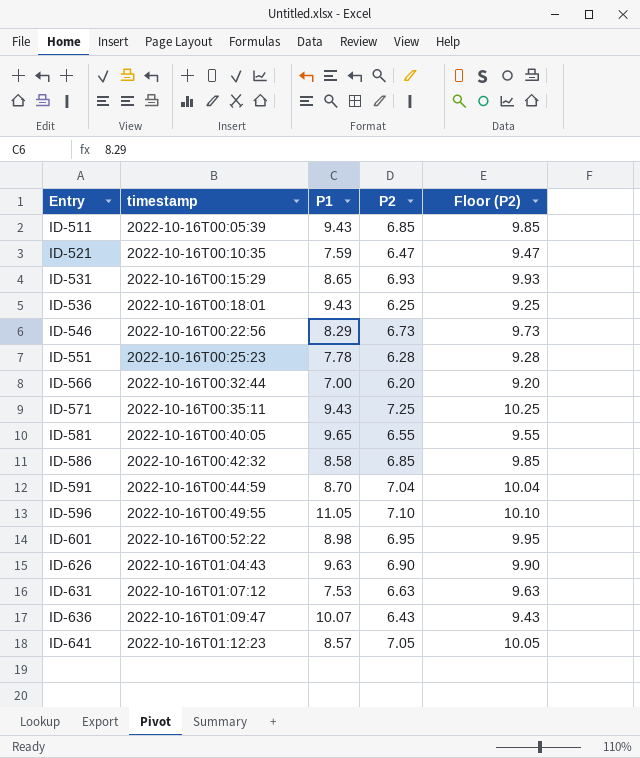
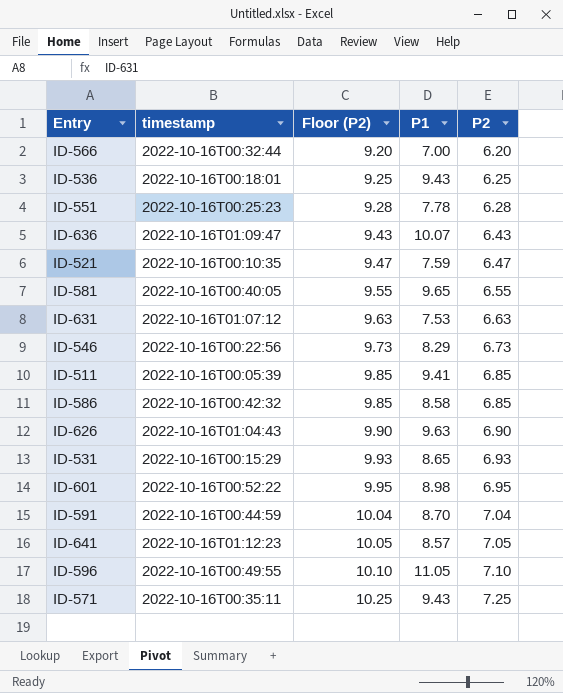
row order: Entry ascending -> Floor (P2) ascending
column Floor (P2) | position: 5 -> 3
ID-511 | P1: 9.43 -> 9.41

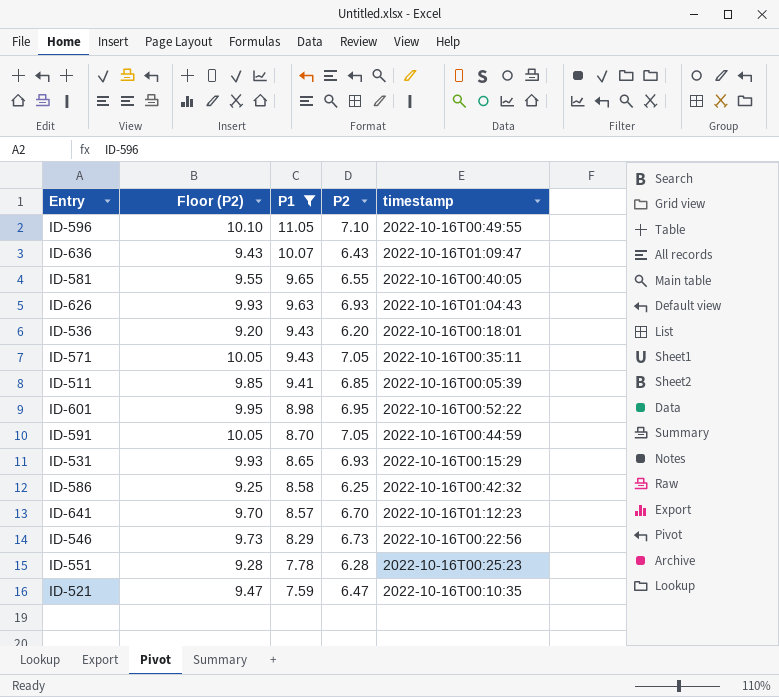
filter: none -> P1 >= 7.59
row order: Floor (P2) ascending -> P1 descending
column timestamp | position: 2 -> 5
ID-626 | Floor (P2): 9.90 -> 9.93
ID-626 | P2: 6.90 -> 6.93
ID-536 | Floor (P2): 9.25 -> 9.20
ID-536 | P2: 6.25 -> 6.20
ID-571 | Floor (P2): 10.25 -> 10.05
ID-571 | P2: 7.25 -> 7.05
ID-591 | Floor (P2): 10.04 -> 10.05
ID-591 | P2: 7.04 -> 7.05
ID-586 | Floor (P2): 9.85 -> 9.25
ID-586 | P2: 6.85 -> 6.25
ID-641 | Floor (P2): 10.05 -> 9.70
ID-641 | P2: 7.05 -> 6.70

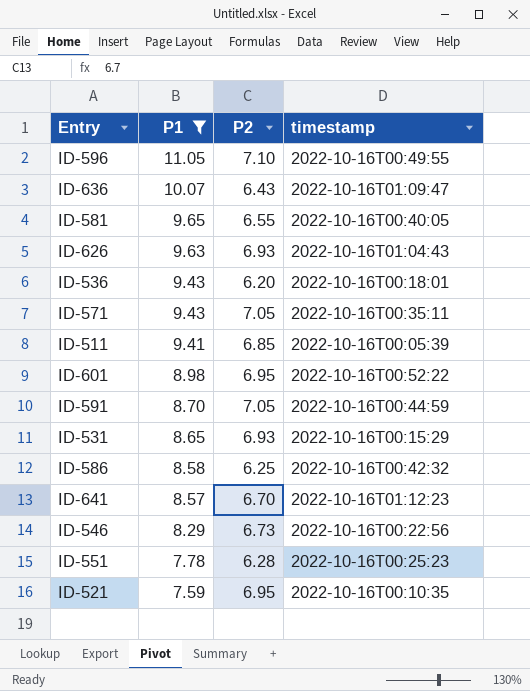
column Floor (P2) | formula: [P2] + 3 -> none
ID-521 | P2: 6.47 -> 6.95

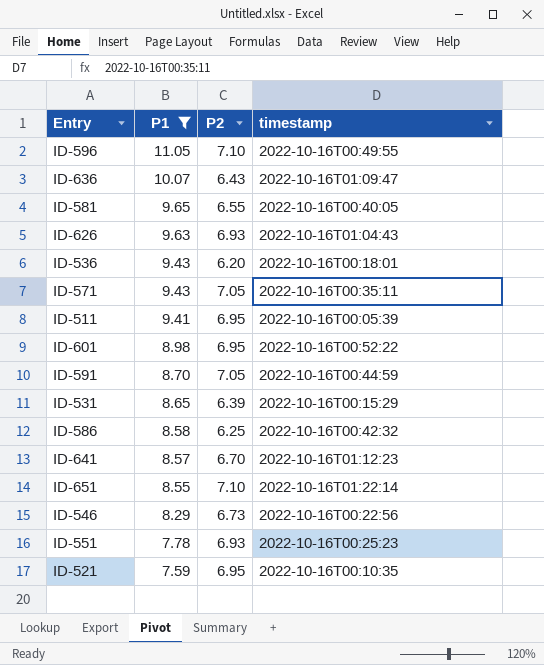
ID-511 | P2: 6.85 -> 6.95
ID-531 | P2: 6.93 -> 6.39
row ID-651: none -> 8.55 | 7.10 | 2022-10-16T01:22:14
ID-551 | P2: 6.28 -> 6.93

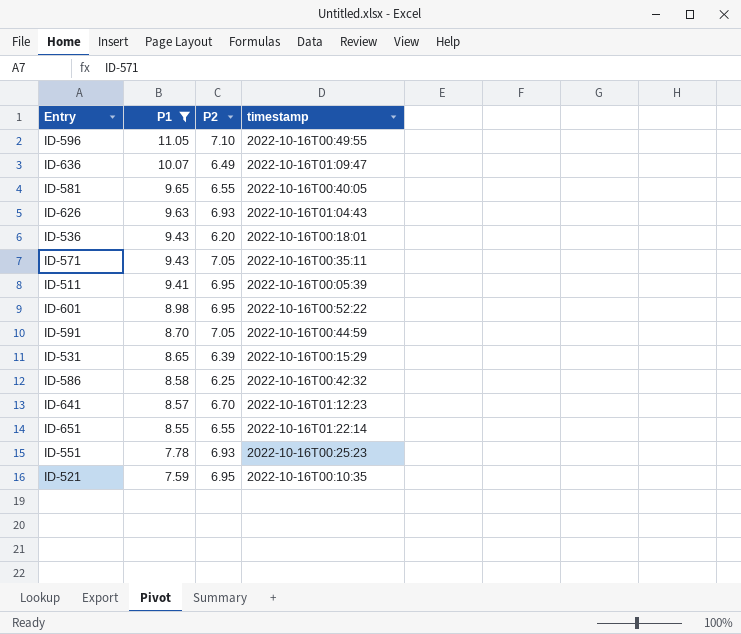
row ID-546: 8.29 | 6.73 | 2022-10-16T00:22:56 -> none
ID-636 | P2: 6.43 -> 6.49
ID-651 | P2: 7.10 -> 6.55

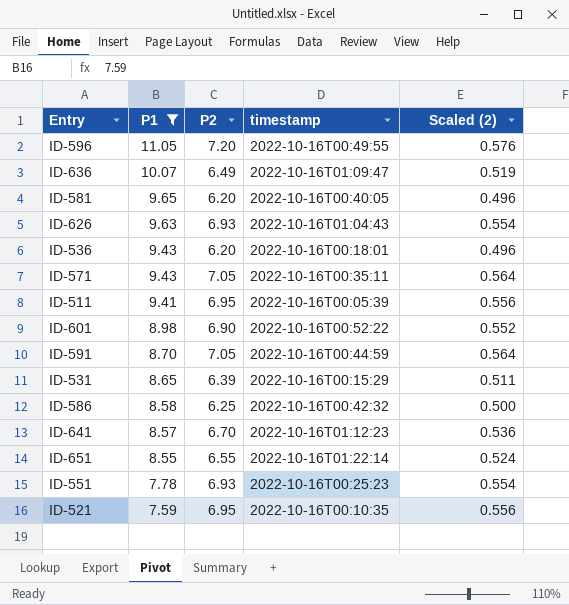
column Scaled (2) | formula: none -> [P2] * 0.08
ID-596 | P2: 7.10 -> 7.20
ID-581 | P2: 6.55 -> 6.20
ID-601 | P2: 6.95 -> 6.90

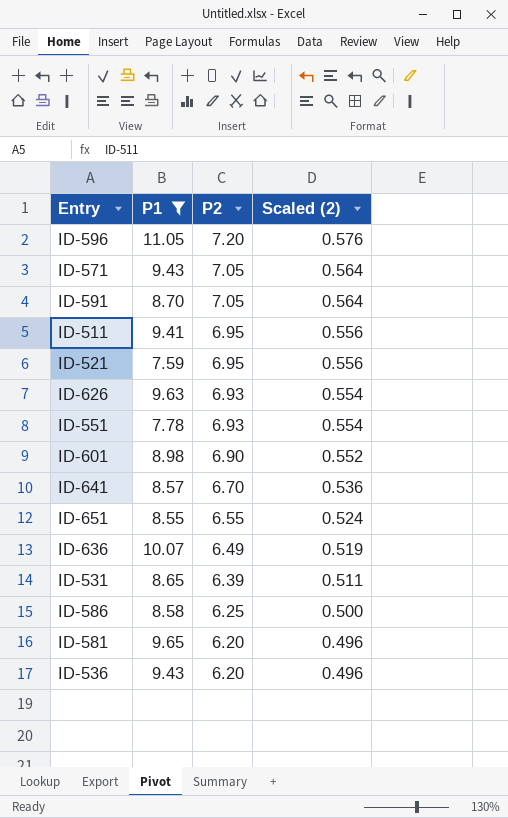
row order: P1 descending -> P2 descending
column timestamp | position: 4 -> none

